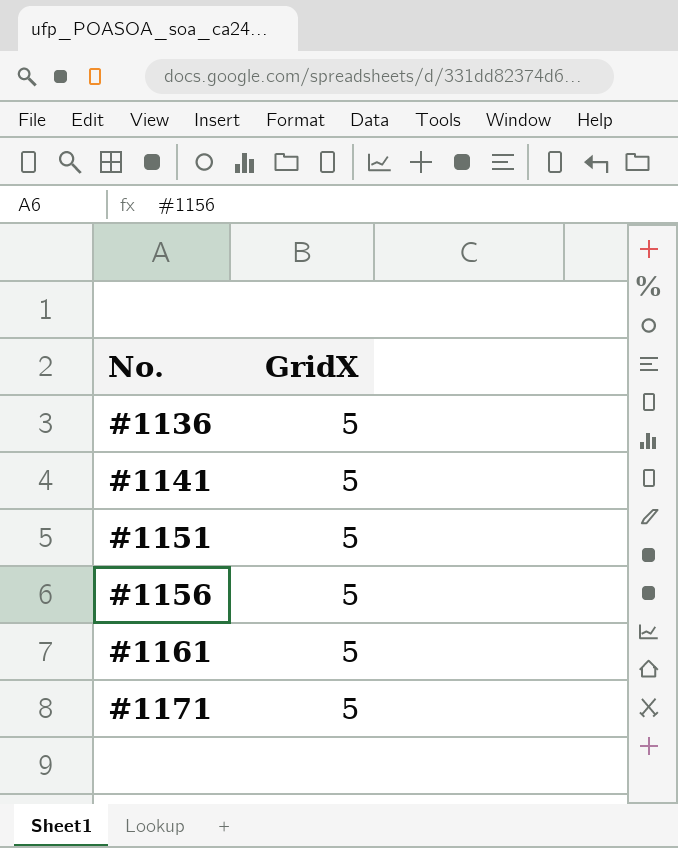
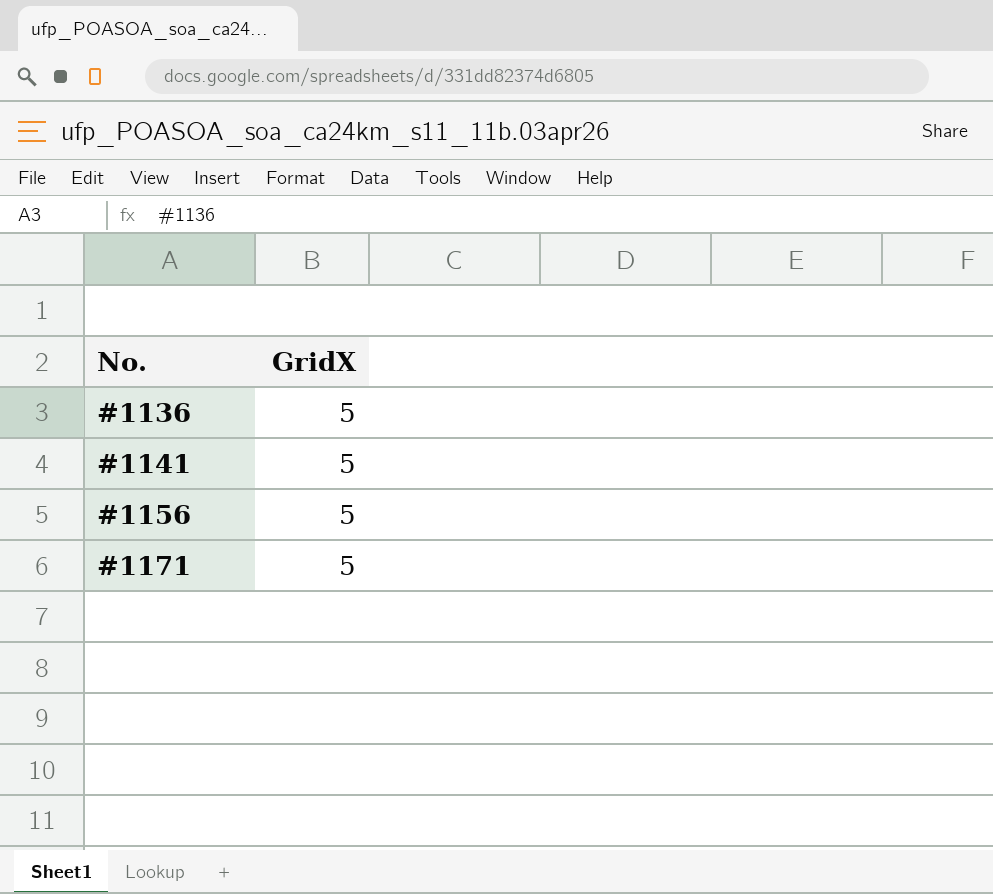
row #1151: 5 -> none
row #1161: 5 -> none

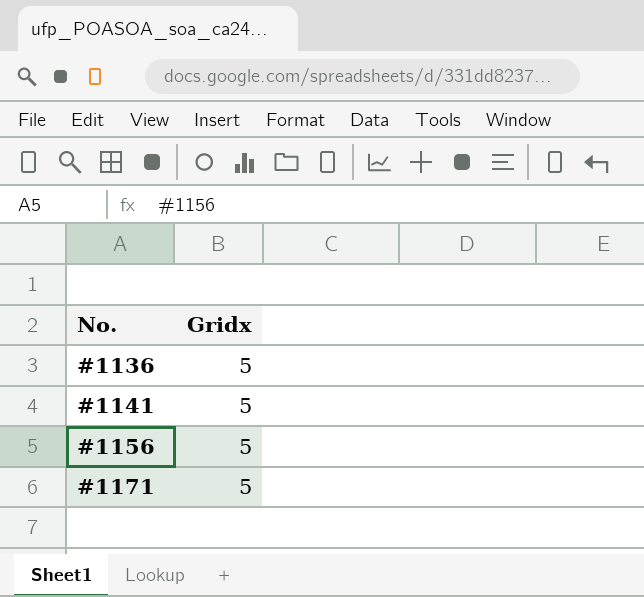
column name: GridX -> Gridx

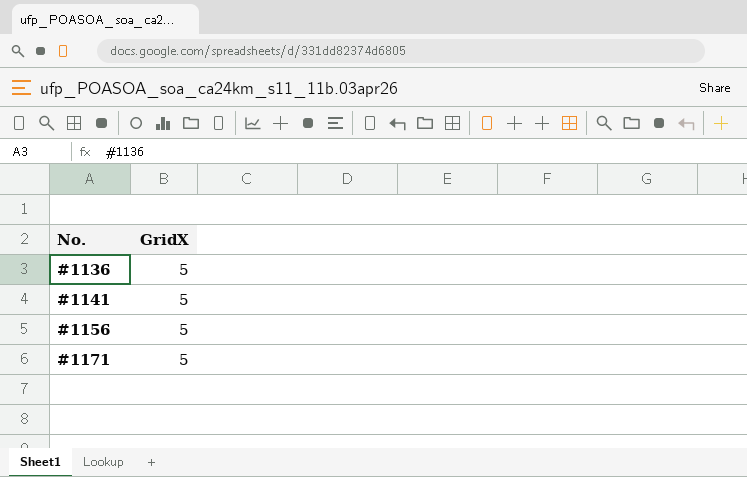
column name: Gridx -> GridX

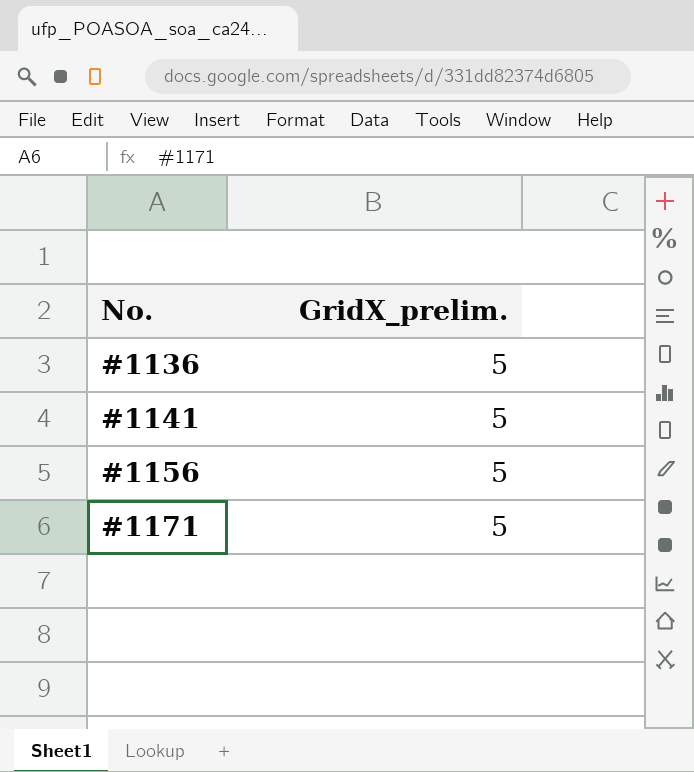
column name: GridX -> GridX_prelim.

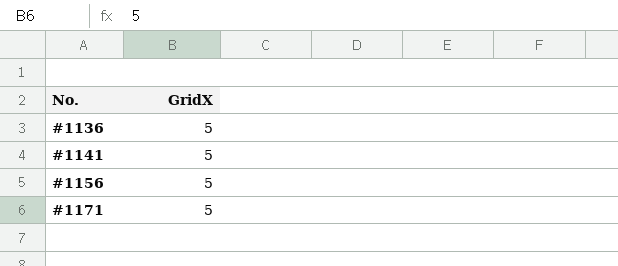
column name: GridX_prelim. -> GridX

